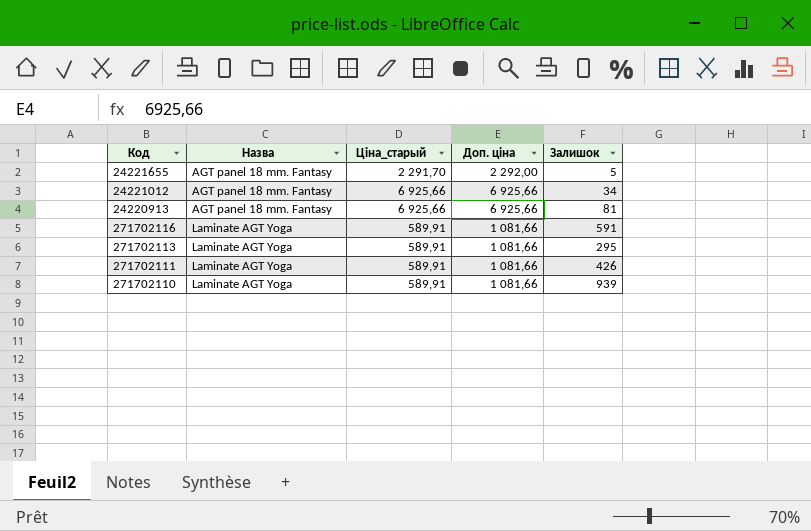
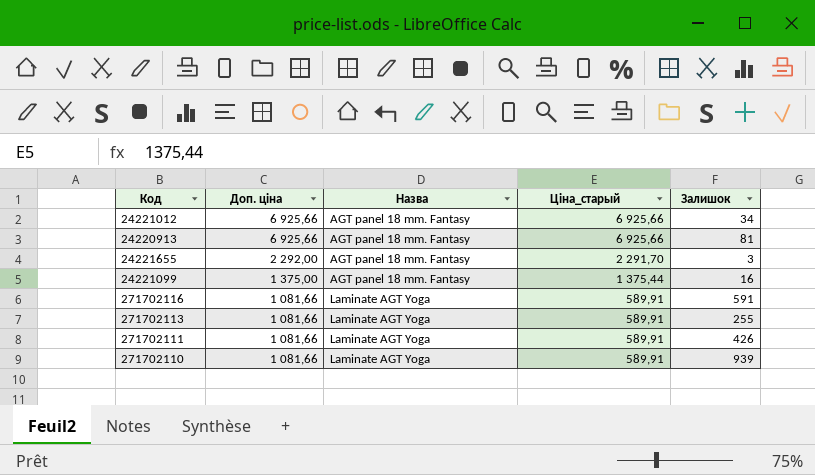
row order: Назва ascending -> Доп. ціна descending
column Доп. ціна | position: 4 -> 2
24221655 | Залишок: 5 -> 3
row 24221099: none -> 1 375,00 | AGT panel 18 mm. Fantasy | 1 375,44 | 16
271702113 | Залишок: 295 -> 255

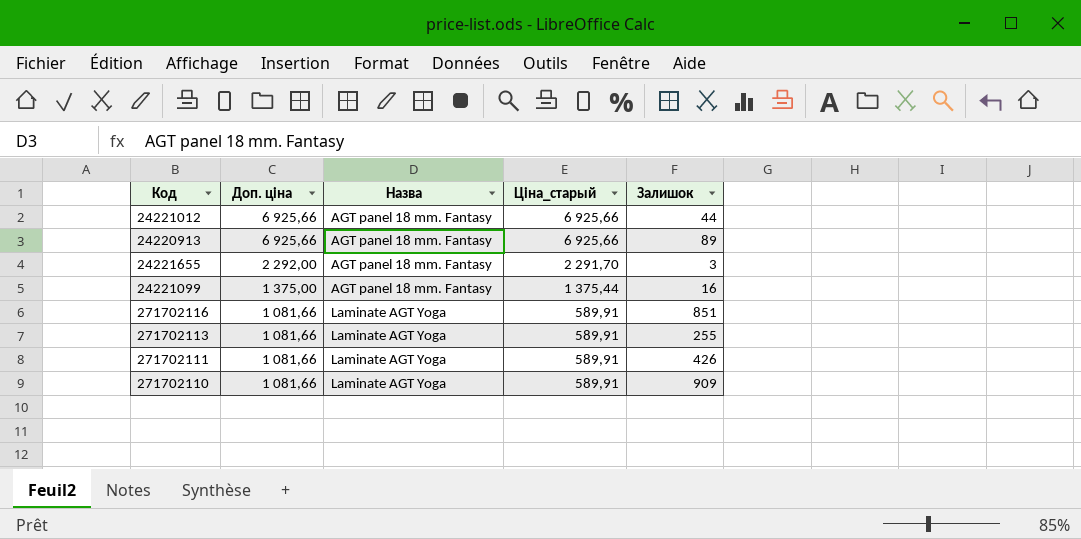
24221012 | Залишок: 34 -> 44
24220913 | Залишок: 81 -> 89
271702116 | Залишок: 591 -> 851
271702110 | Залишок: 939 -> 909

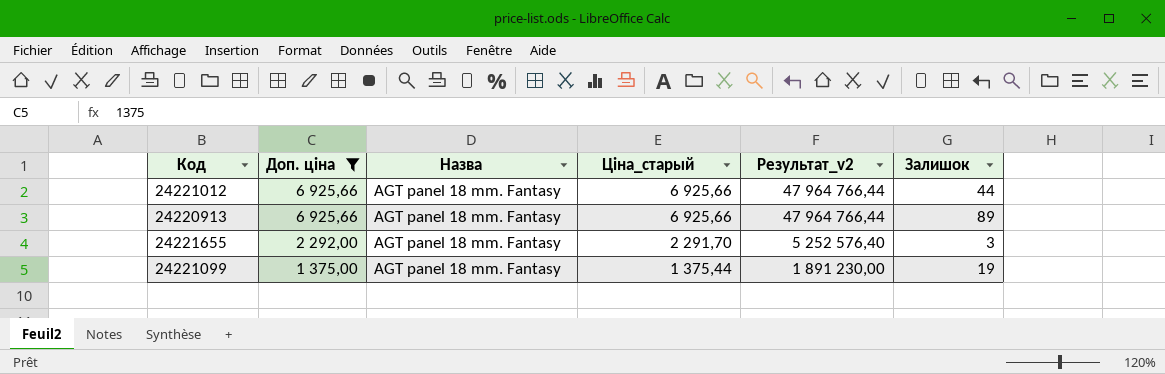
filter: none -> Доп. ціна != 1 081,66
column Результат_v2 | formula: none -> [Доп. ціна] * [Ціна_старый]
24221099 | Залишок: 16 -> 19

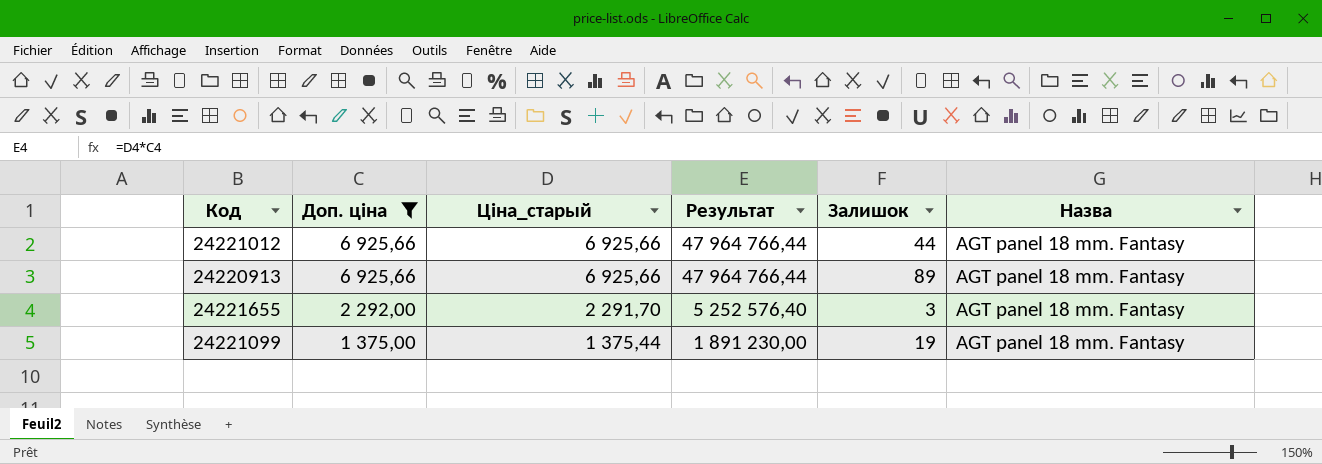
column name: Результат_v2 -> Результат
column Назва | position: 3 -> 6

